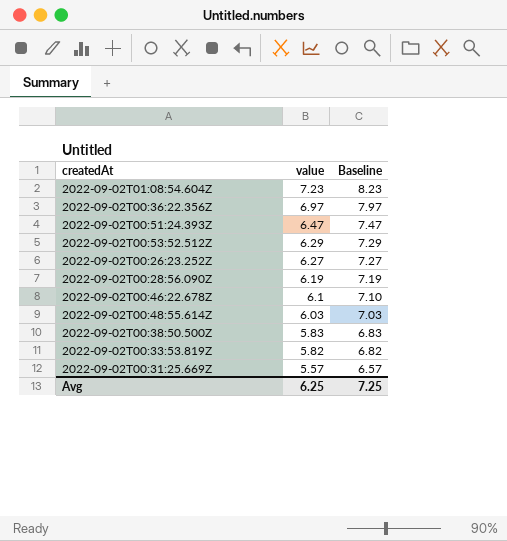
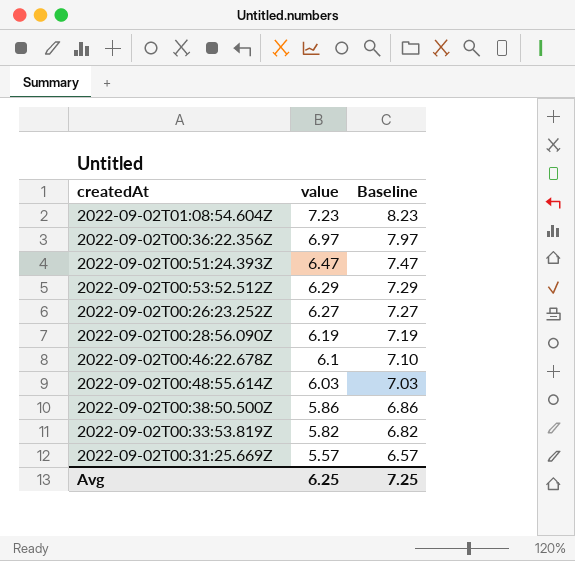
2022-09-02T00:38:50.500Z | value: 5.83 -> 5.86
2022-09-02T00:38:50.500Z | Baseline: 6.83 -> 6.86

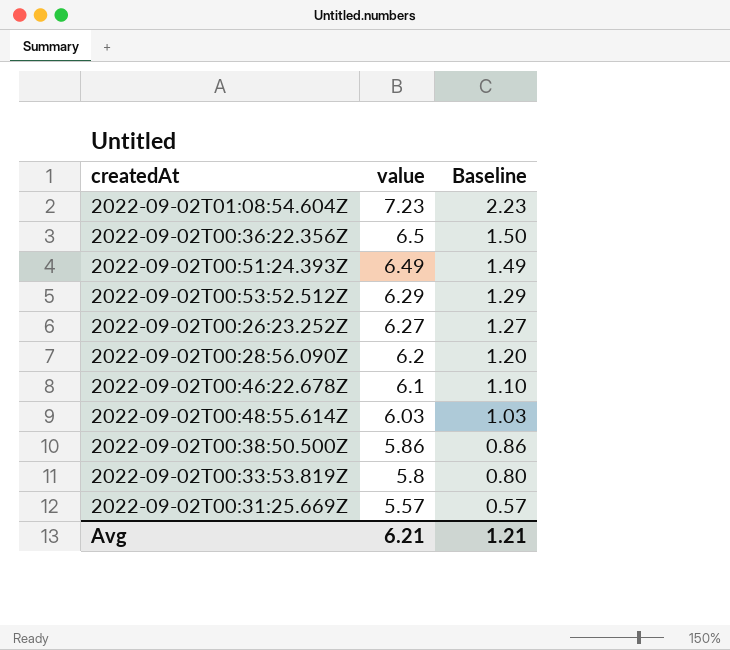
column Baseline | formula: [value] + 1 -> [value] - 5
2022-09-02T00:36:22.356Z | value: 6.97 -> 6.5
2022-09-02T00:51:24.393Z | value: 6.47 -> 6.49
2022-09-02T00:28:56.090Z | value: 6.19 -> 6.2
2022-09-02T00:33:53.819Z | value: 5.82 -> 5.8
Avg | value: 6.25 -> 6.21
Avg | Baseline: 7.25 -> 1.21

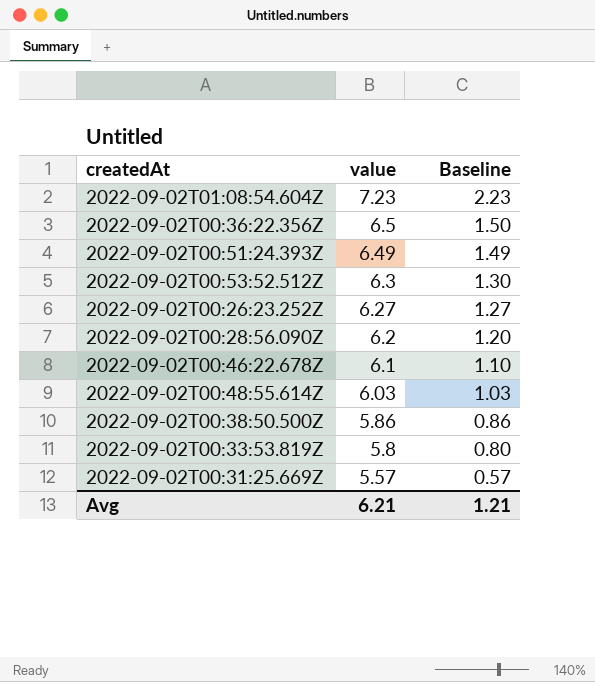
2022-09-02T00:53:52.512Z | value: 6.29 -> 6.3
2022-09-02T00:53:52.512Z | Baseline: 1.29 -> 1.30

